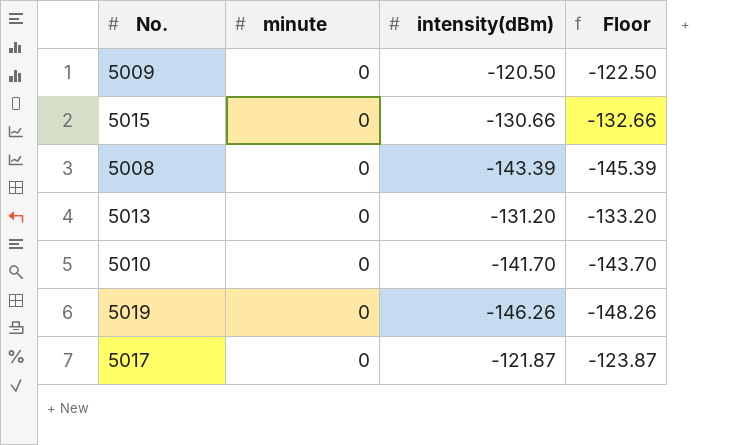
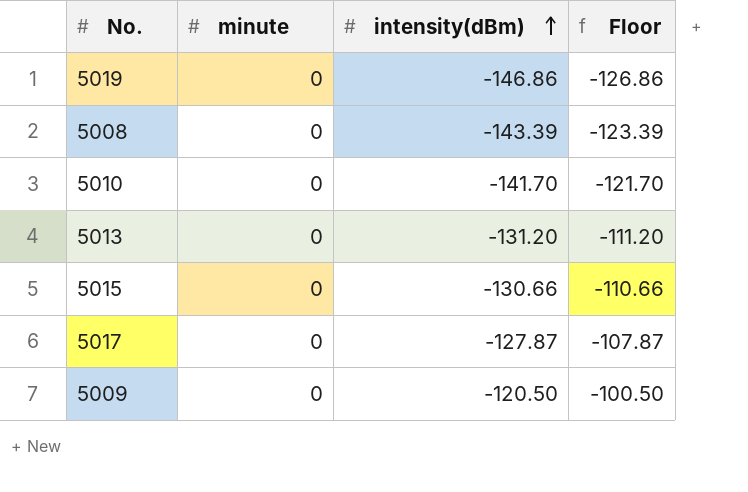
row order: none -> intensity(dBm) ascending
column Floor | formula: [intensity(dBm)] - 2 -> [intensity(dBm)] + 20
5019 | intensity(dBm): -146.26 -> -146.86
5017 | intensity(dBm): -121.87 -> -127.87

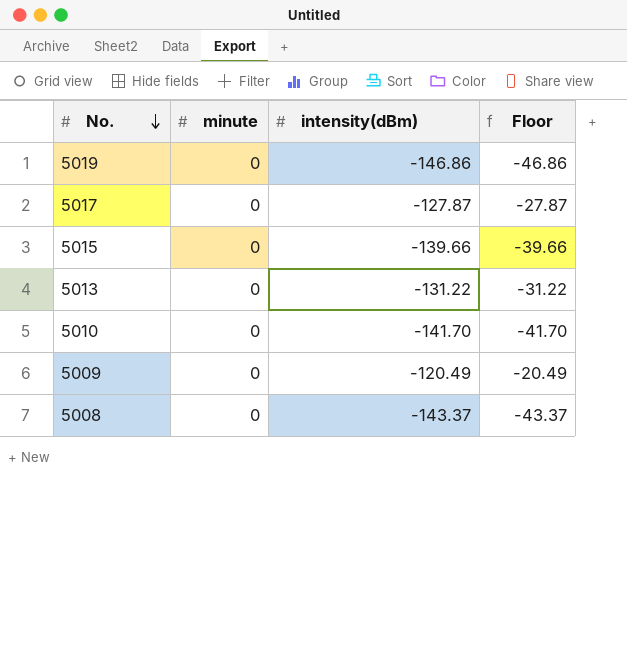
row order: intensity(dBm) ascending -> No. descending
column Floor | formula: [intensity(dBm)] + 20 -> [intensity(dBm)] + 100
5015 | intensity(dBm): -130.66 -> -139.66
5013 | intensity(dBm): -131.20 -> -131.22
5009 | intensity(dBm): -120.50 -> -120.49
5008 | intensity(dBm): -143.39 -> -143.37

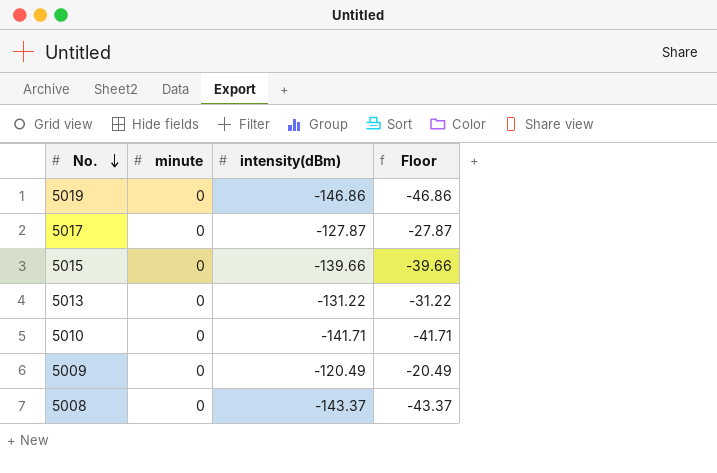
5010 | intensity(dBm): -141.70 -> -141.71
5010 | Floor: -41.70 -> -41.71

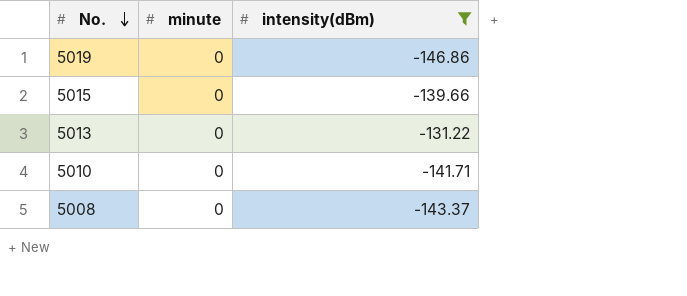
filter: none -> intensity(dBm) <= -131.22
column Floor | formula: [intensity(dBm)] + 100 -> none

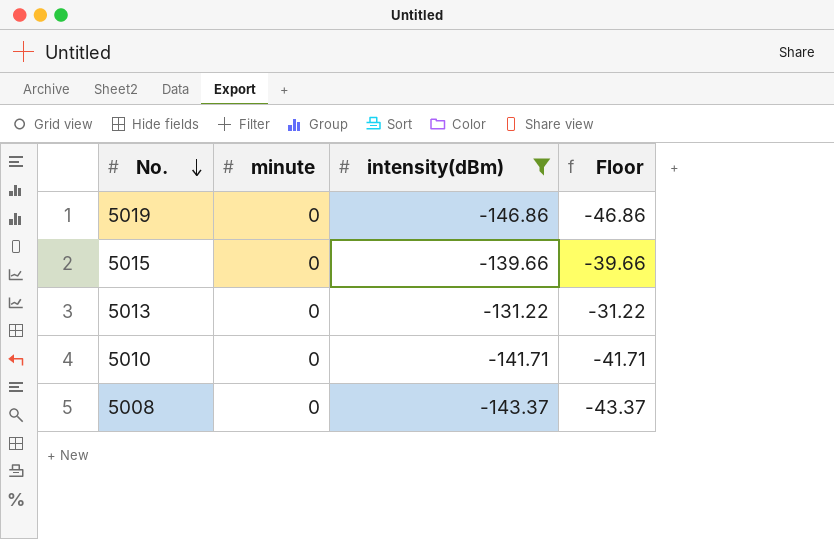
column Floor | formula: none -> [intensity(dBm)] + 100

